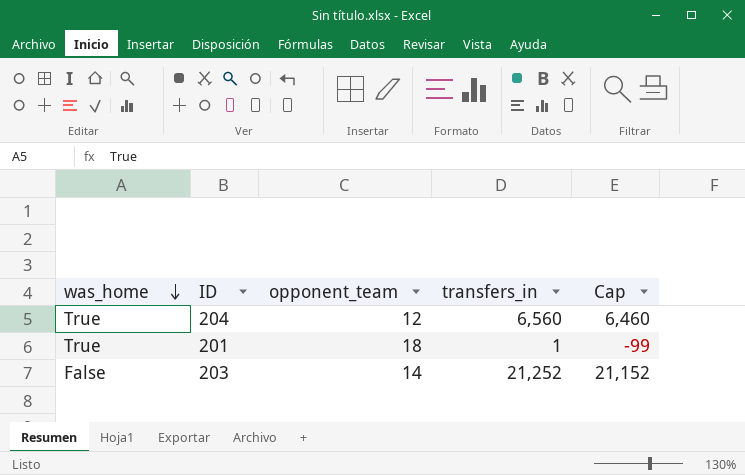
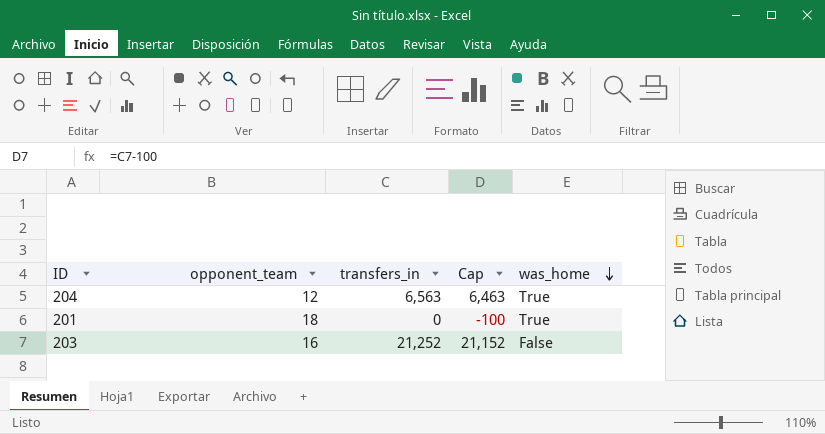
column was_home | position: 1 -> 5
204 | transfers_in: 6,560 -> 6,563
204 | Cap: 6,460 -> 6,463
201 | transfers_in: 1 -> 0
201 | Cap: -99 -> -100
203 | opponent_team: 14 -> 16

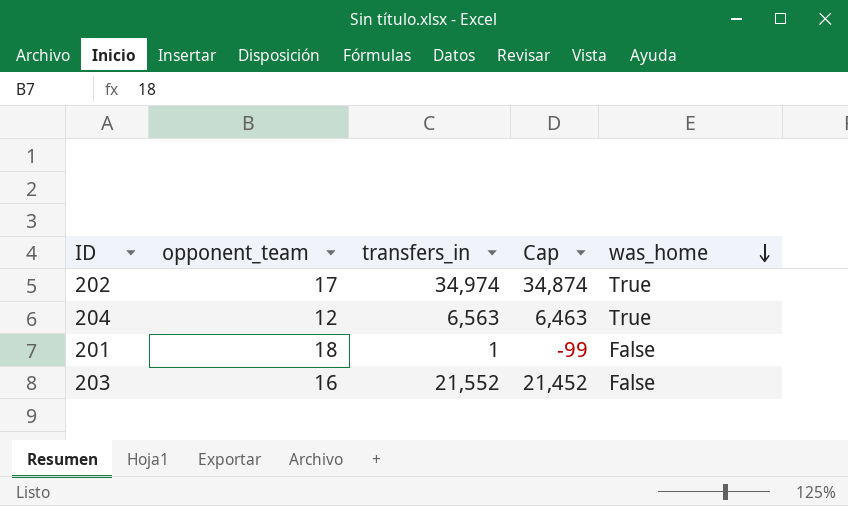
row 202: none -> 17 | 34,974 | 34,874 | True
201 | transfers_in: 0 -> 1
201 | Cap: -100 -> -99
201 | was_home: True -> False
203 | transfers_in: 21,252 -> 21,552
203 | Cap: 21,152 -> 21,452

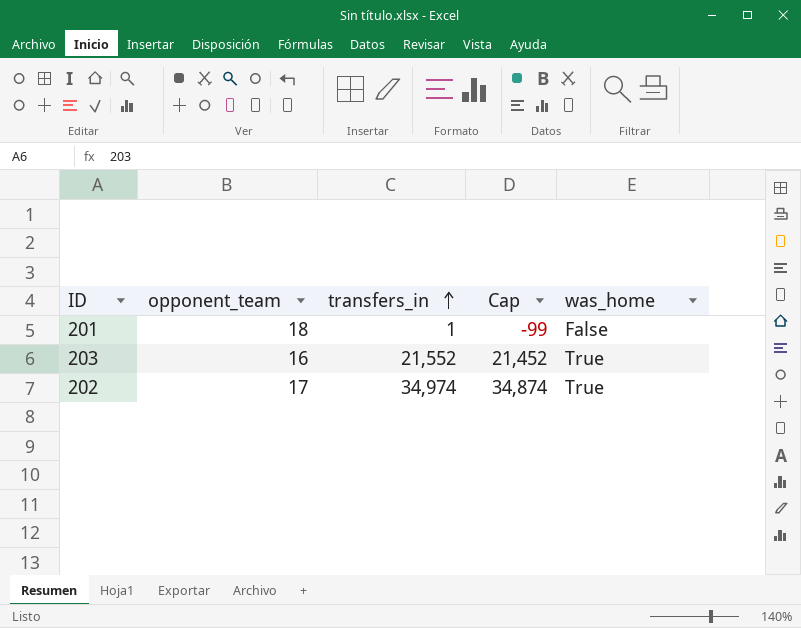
row order: was_home descending -> transfers_in ascending
row 204: 12 | 6,563 | 6,463 | True -> none
203 | was_home: False -> True

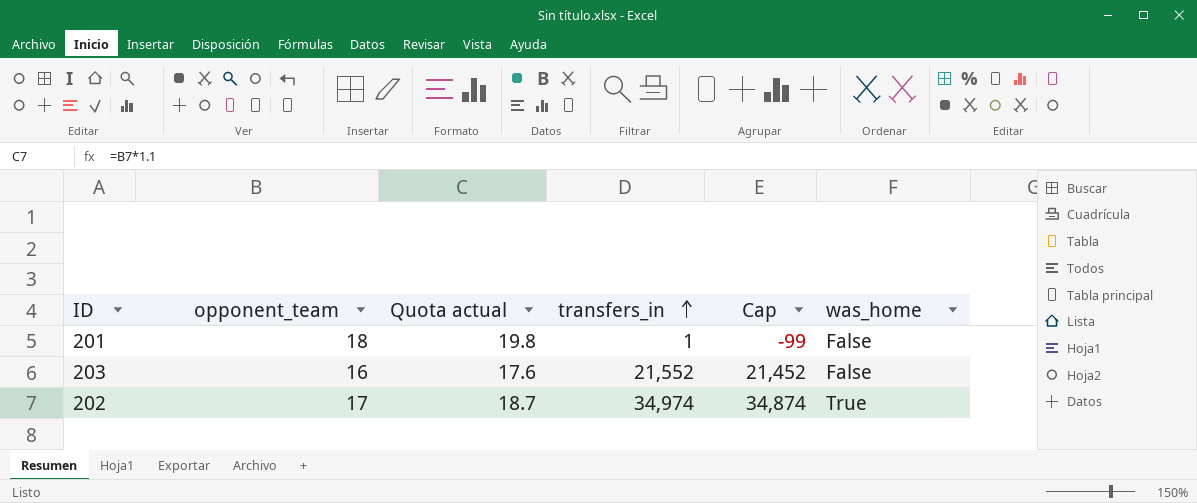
column Quota actual | formula: none -> [opponent_team] * 1.1
203 | was_home: True -> False

